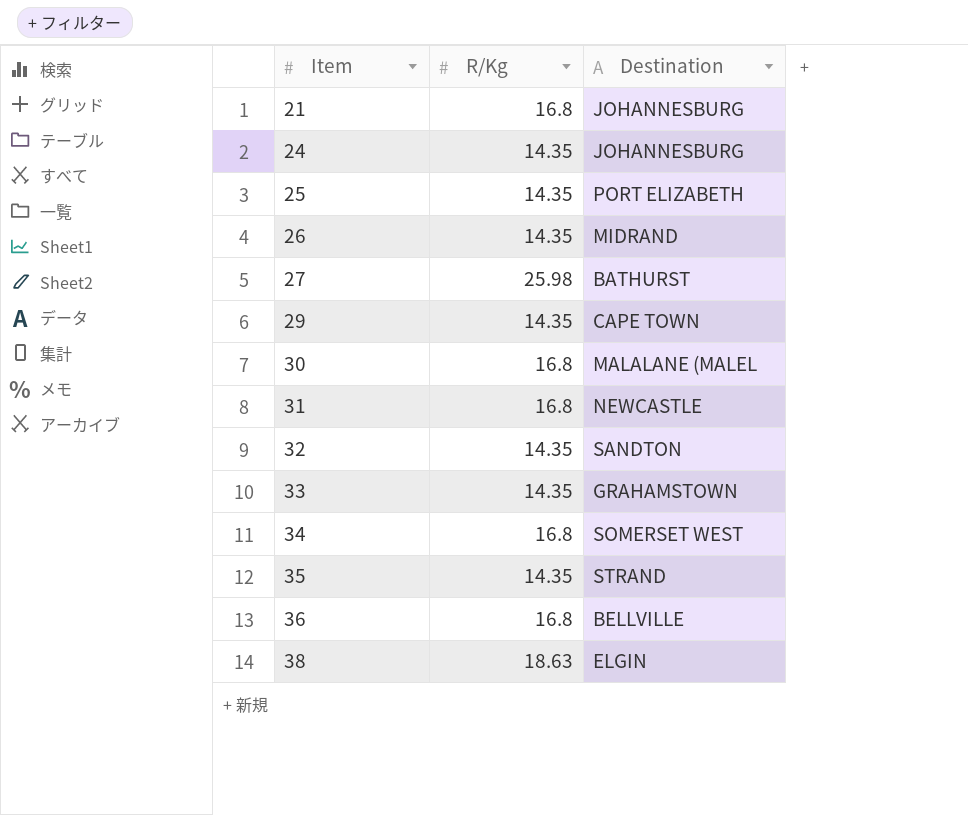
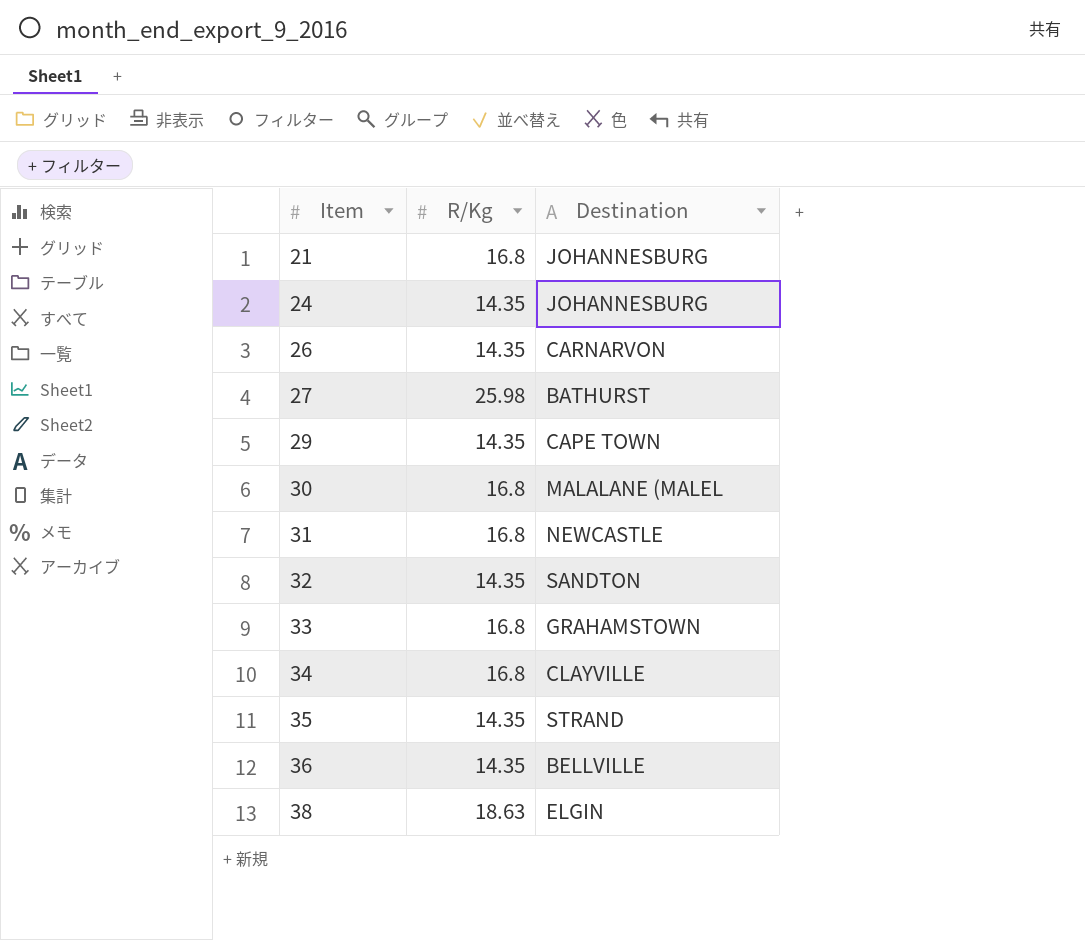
row 25: 14.35 | PORT ELIZABETH -> none
26 | Destination: MIDRAND -> CARNARVON
33 | R/Kg: 14.35 -> 16.8
34 | Destination: SOMERSET WEST -> CLAYVILLE
36 | R/Kg: 16.8 -> 14.35

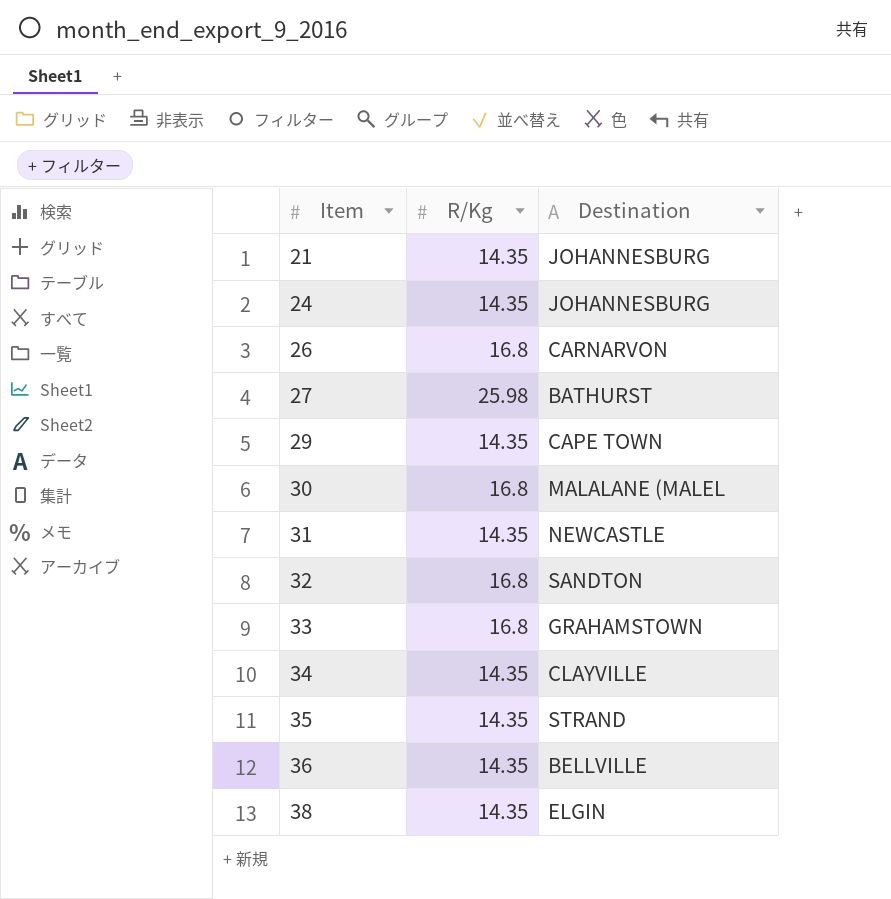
21 | R/Kg: 16.8 -> 14.35
26 | R/Kg: 14.35 -> 16.8
31 | R/Kg: 16.8 -> 14.35
32 | R/Kg: 14.35 -> 16.8
34 | R/Kg: 16.8 -> 14.35
38 | R/Kg: 18.63 -> 14.35

